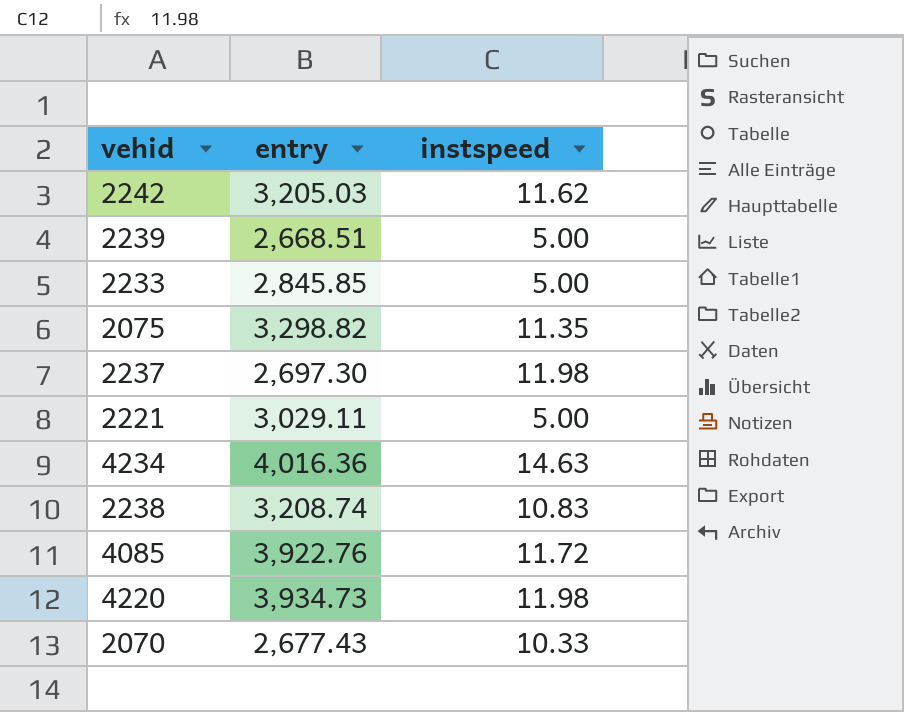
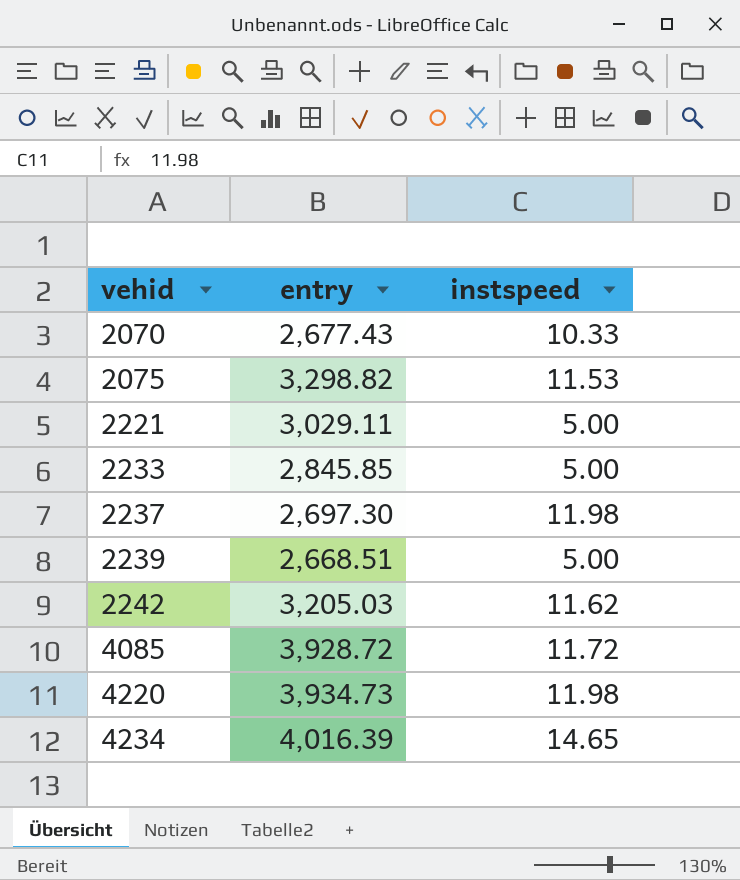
row order: none -> vehid ascending
row 2238: 3,208.74 | 10.83 -> none
2075 | instspeed: 11.35 -> 11.53
4085 | entry: 3,922.76 -> 3,928.72
4234 | entry: 4,016.36 -> 4,016.39
4234 | instspeed: 14.63 -> 14.65

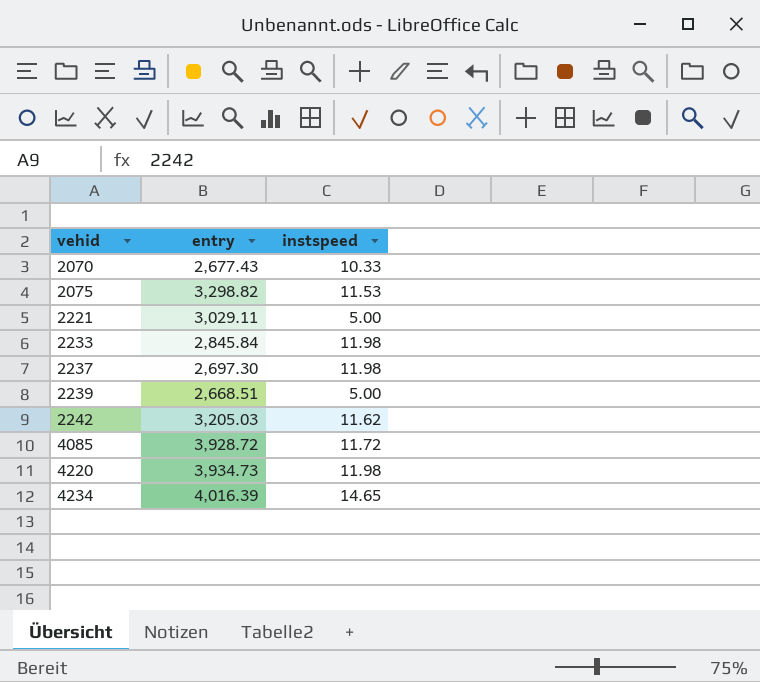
2233 | entry: 2,845.85 -> 2,845.84
2233 | instspeed: 5.00 -> 11.98

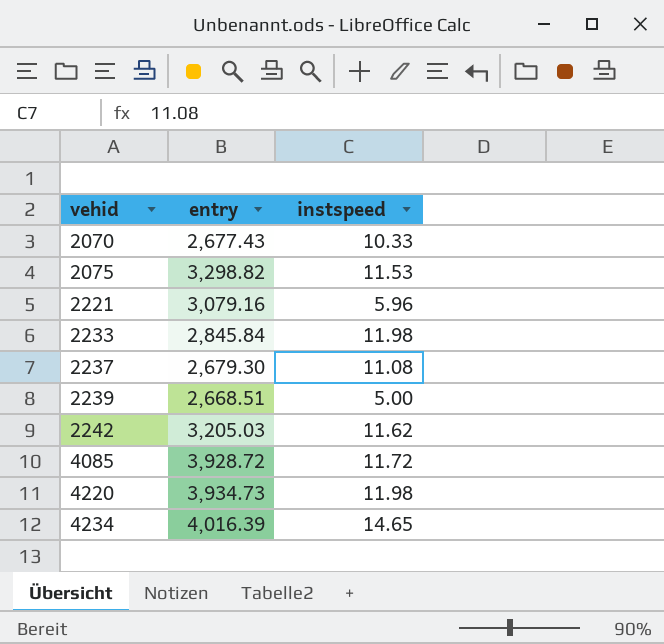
2221 | entry: 3,029.11 -> 3,079.16
2221 | instspeed: 5.00 -> 5.96
2237 | entry: 2,697.30 -> 2,679.30
2237 | instspeed: 11.98 -> 11.08

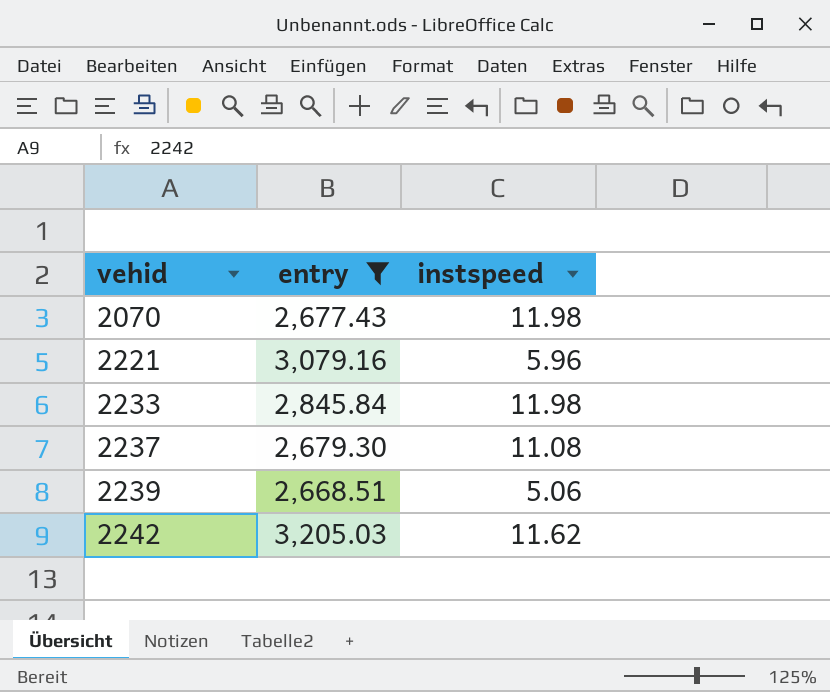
filter: none -> entry <= 3,205.03
2070 | instspeed: 10.33 -> 11.98
2239 | instspeed: 5.00 -> 5.06

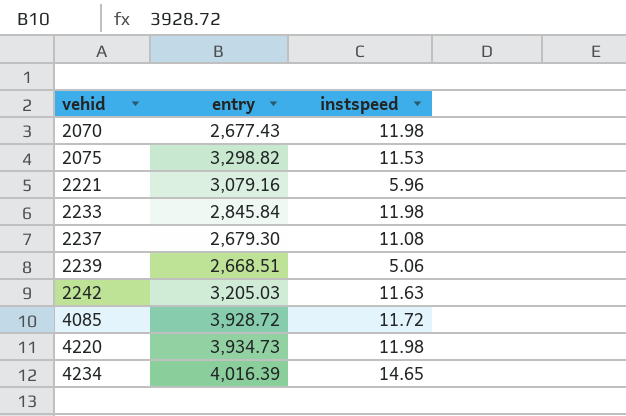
filter: entry <= 3,205.03 -> none
2242 | instspeed: 11.62 -> 11.63

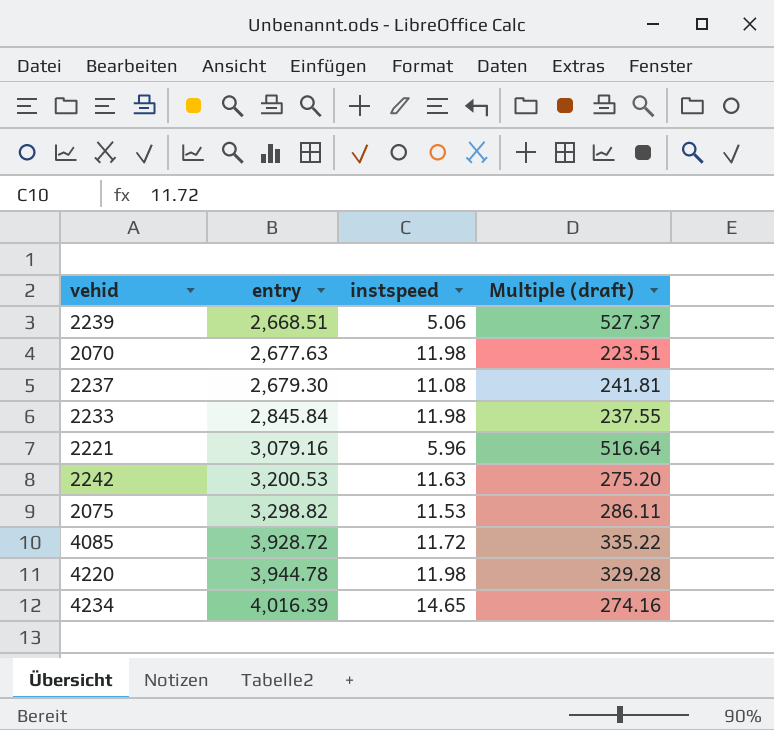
row order: vehid ascending -> entry ascending
column Multiple (draft) | formula: none -> [entry] / [instspeed]
2070 | entry: 2,677.43 -> 2,677.63
2242 | entry: 3,205.03 -> 3,200.53
4220 | entry: 3,934.73 -> 3,944.78

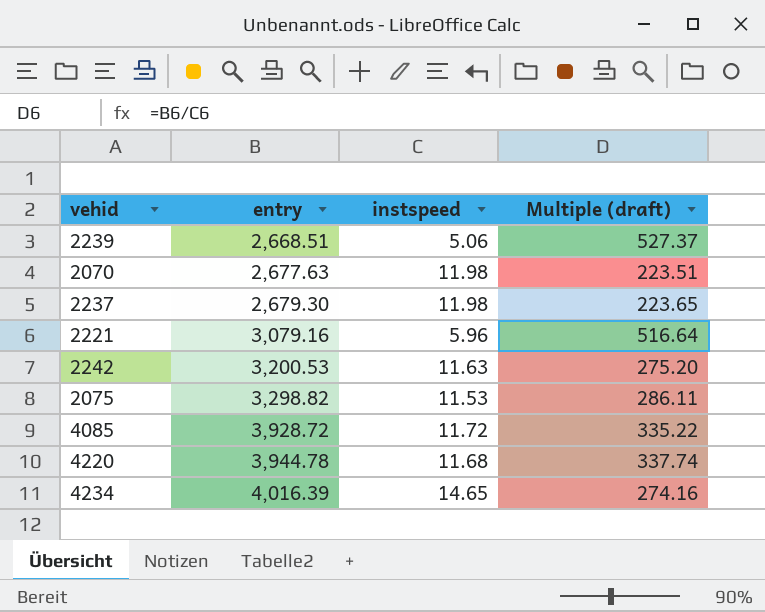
row 2233: 2,845.84 | 11.98 | 237.55 -> none
2237 | instspeed: 11.08 -> 11.98
2237 | Multiple (draft): 241.81 -> 223.65
4220 | instspeed: 11.98 -> 11.68
4220 | Multiple (draft): 329.28 -> 337.74

